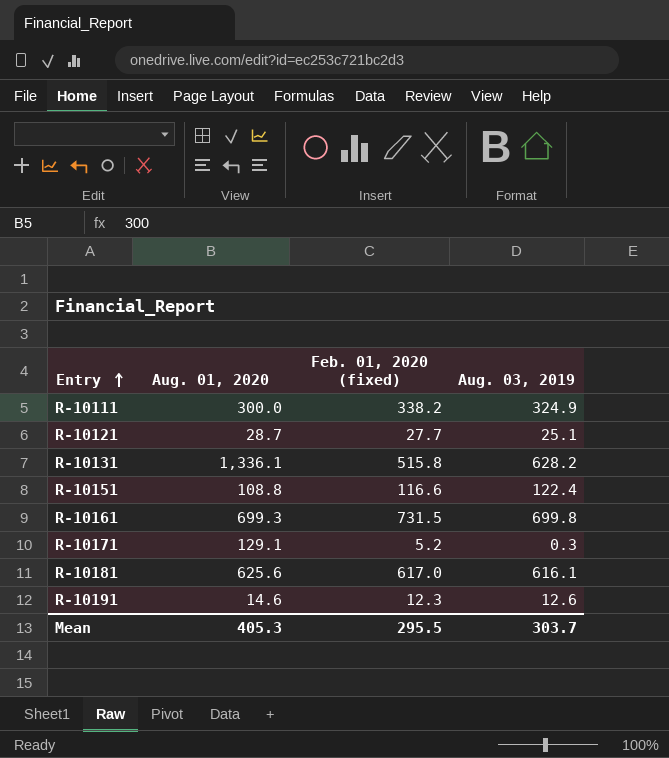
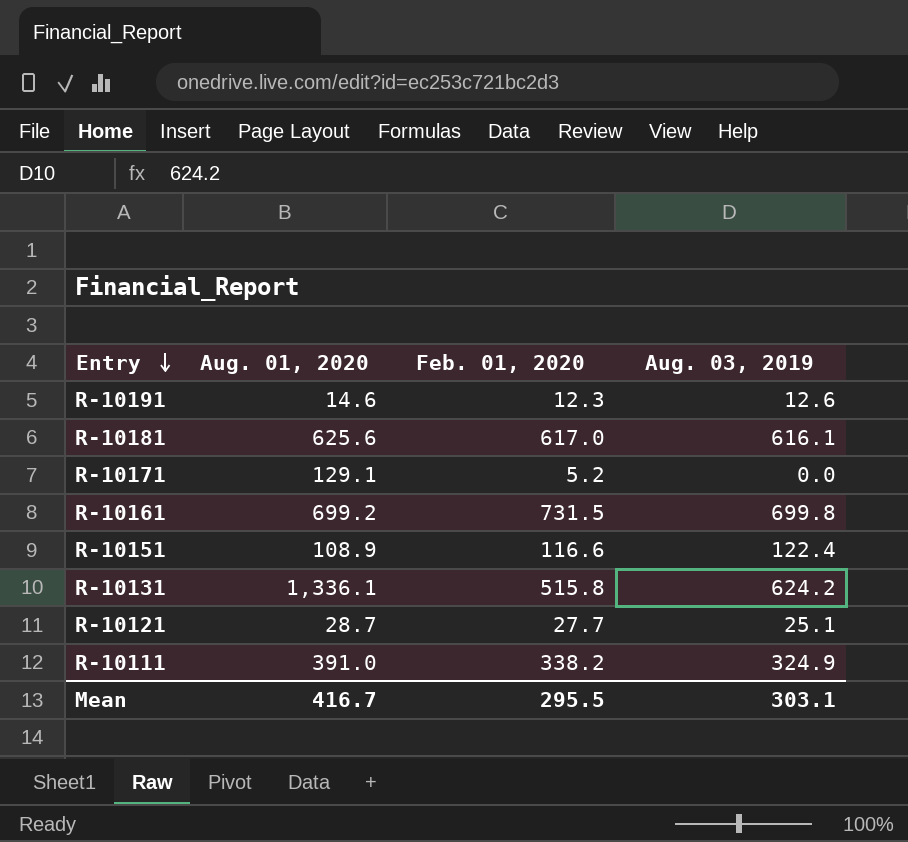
row order: Entry ascending -> Entry descending
column name: Feb. 01, 2020 (fixed) -> Feb. 01, 2020
R-10171 | Aug. 03, 2019: 0.3 -> 0.0
R-10161 | Aug. 01, 2020: 699.3 -> 699.2
R-10151 | Aug. 01, 2020: 108.8 -> 108.9
R-10131 | Aug. 03, 2019: 628.2 -> 624.2
R-10111 | Aug. 01, 2020: 300.0 -> 391.0
Mean | Aug. 01, 2020: 405.3 -> 416.7
Mean | Aug. 03, 2019: 303.7 -> 303.1

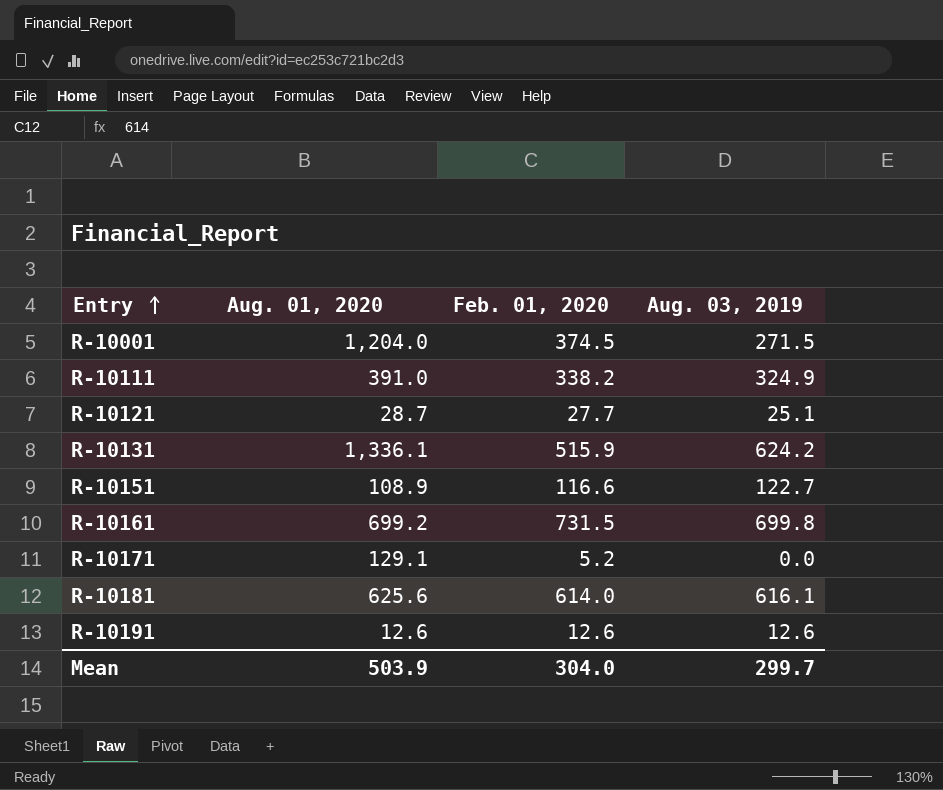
row order: Entry descending -> Entry ascending
row R-10001: none -> 1,204.0 | 374.5 | 271.5
R-10131 | Feb. 01, 2020: 515.8 -> 515.9
R-10151 | Aug. 03, 2019: 122.4 -> 122.7
R-10181 | Feb. 01, 2020: 617.0 -> 614.0
R-10191 | Aug. 01, 2020: 14.6 -> 12.6
R-10191 | Feb. 01, 2020: 12.3 -> 12.6
Mean | Aug. 01, 2020: 416.7 -> 503.9
Mean | Feb. 01, 2020: 295.5 -> 304.0
Mean | Aug. 03, 2019: 303.1 -> 299.7

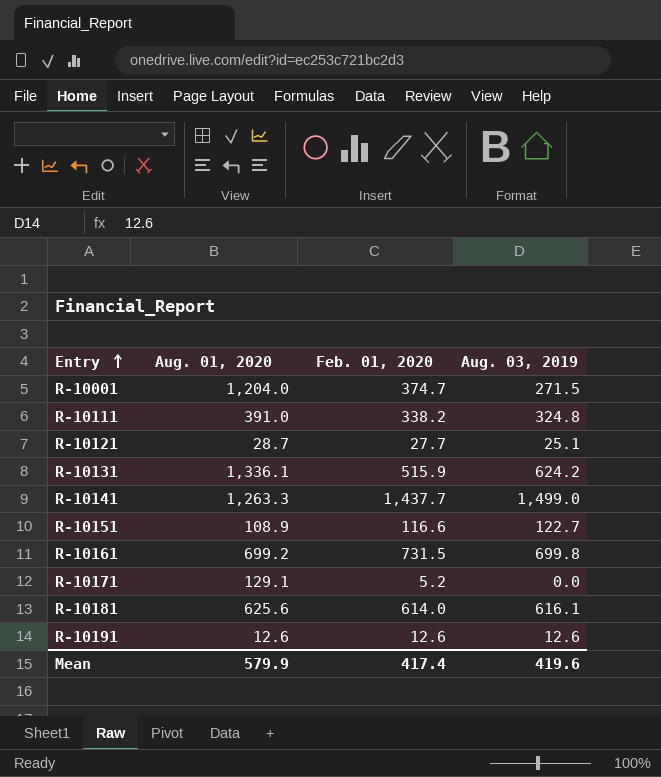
R-10001 | Feb. 01, 2020: 374.5 -> 374.7
R-10111 | Aug. 03, 2019: 324.9 -> 324.8
row R-10141: none -> 1,263.3 | 1,437.7 | 1,499.0
Mean | Aug. 01, 2020: 503.9 -> 579.9
Mean | Feb. 01, 2020: 304.0 -> 417.4
Mean | Aug. 03, 2019: 299.7 -> 419.6

